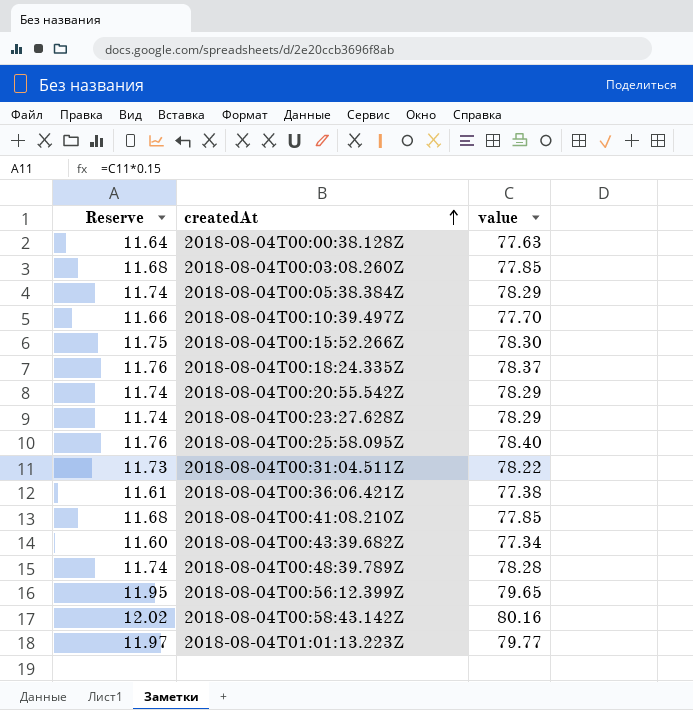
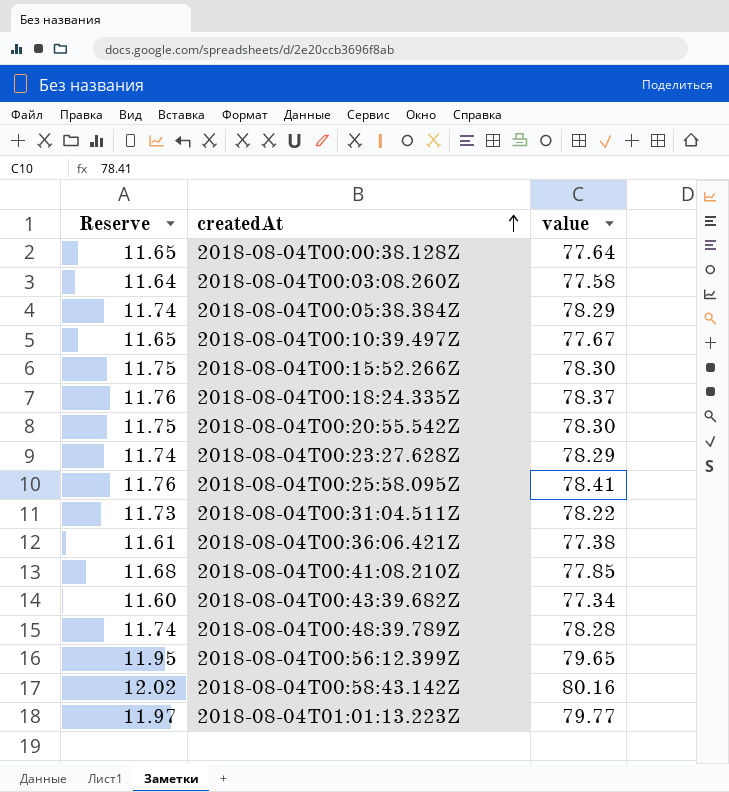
2018-08-04T00:00:38.128Z | Reserve: 11.64 -> 11.65
2018-08-04T00:00:38.128Z | value: 77.63 -> 77.64
2018-08-04T00:03:08.260Z | Reserve: 11.68 -> 11.64
2018-08-04T00:03:08.260Z | value: 77.85 -> 77.58
2018-08-04T00:10:39.497Z | Reserve: 11.66 -> 11.65
2018-08-04T00:10:39.497Z | value: 77.70 -> 77.67
2018-08-04T00:20:55.542Z | Reserve: 11.74 -> 11.75
2018-08-04T00:20:55.542Z | value: 78.29 -> 78.30
2018-08-04T00:25:58.095Z | value: 78.40 -> 78.41

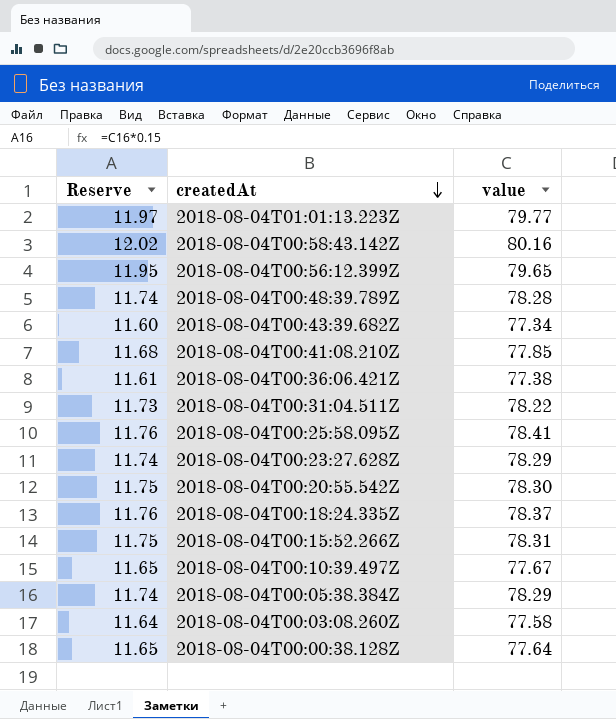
row order: createdAt ascending -> createdAt descending
2018-08-04T00:15:52.266Z | value: 78.30 -> 78.31

